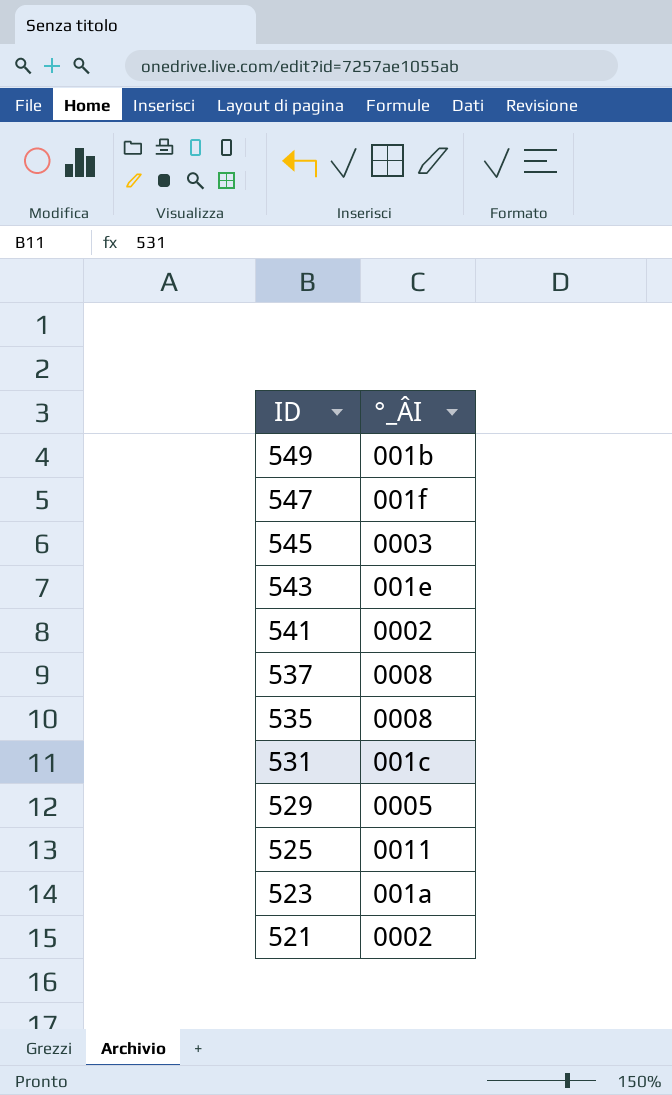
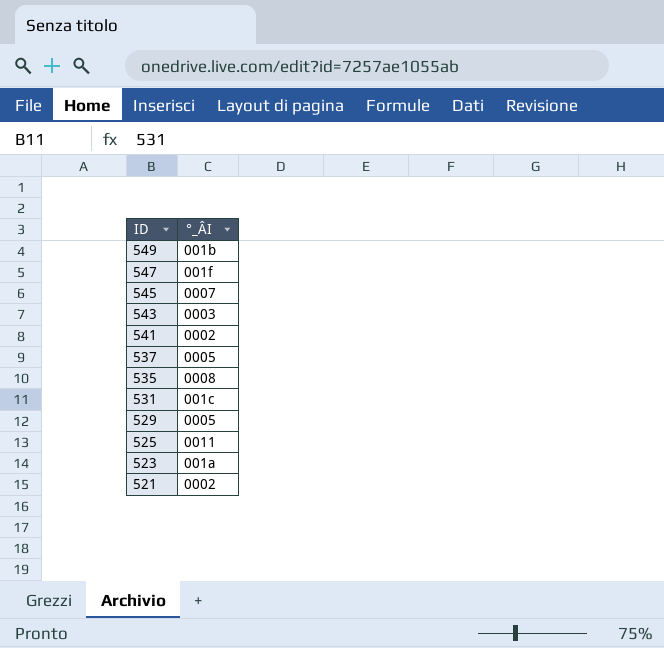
545 | °_ÂI: 0003 -> 0007
543 | °_ÂI: 001e -> 0003
537 | °_ÂI: 0008 -> 0005

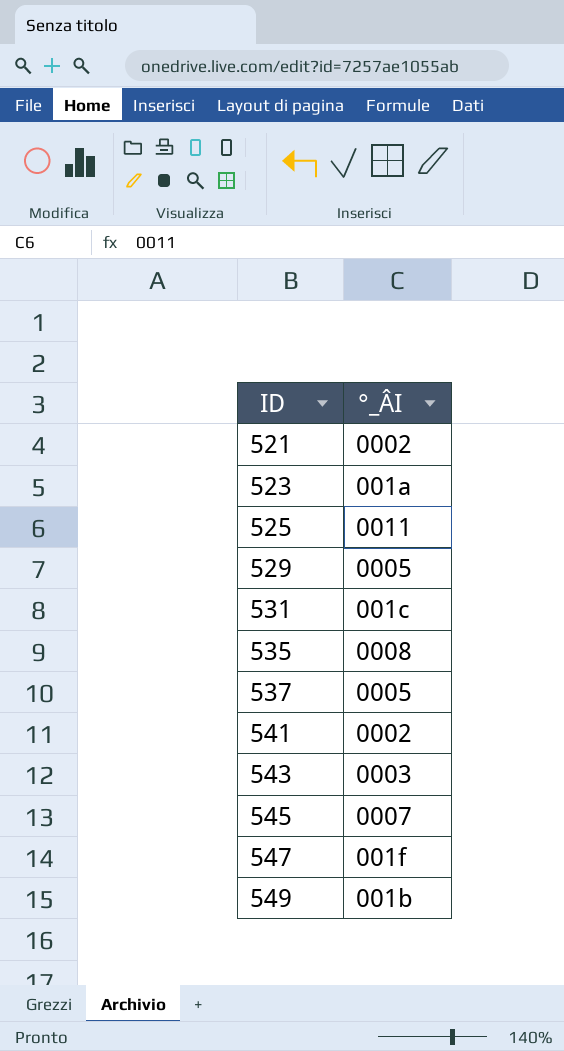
row order: ID descending -> ID ascending

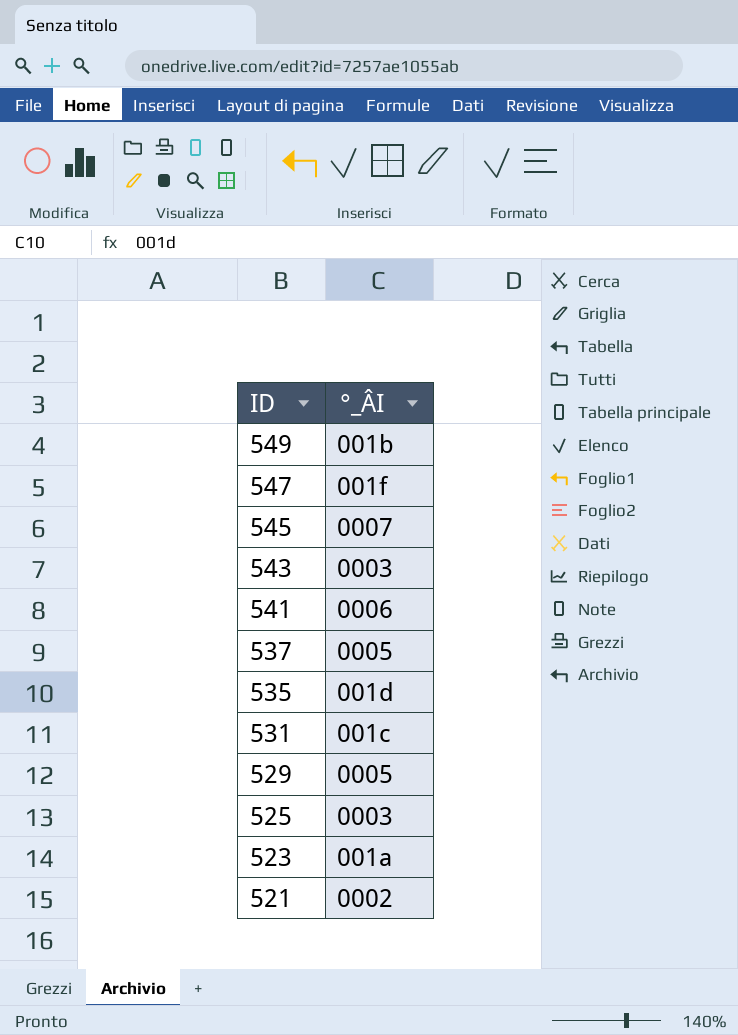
row order: ID ascending -> ID descending
541 | °_ÂI: 0002 -> 0006
535 | °_ÂI: 0008 -> 001d
525 | °_ÂI: 0011 -> 0003

